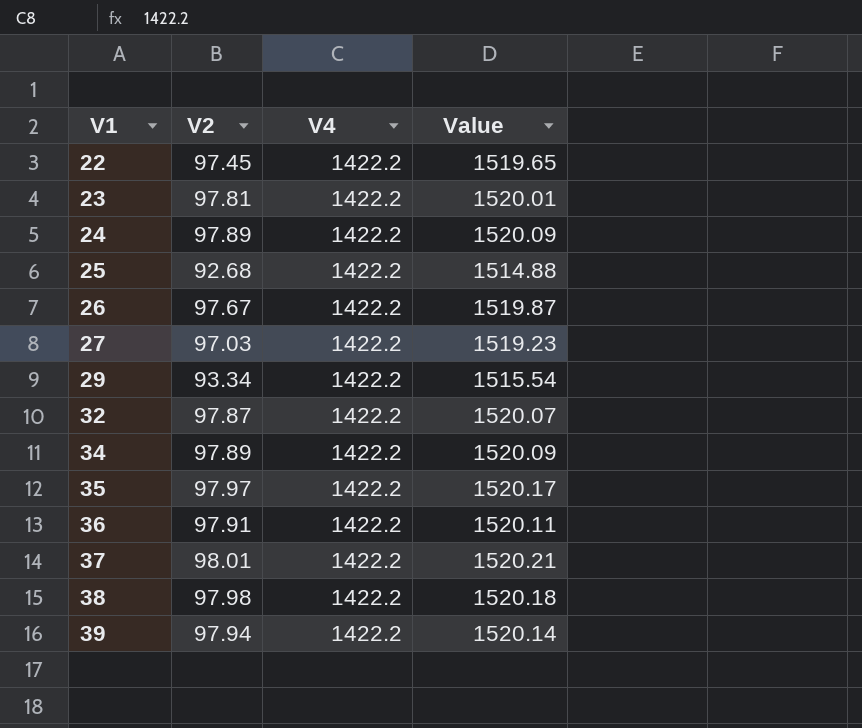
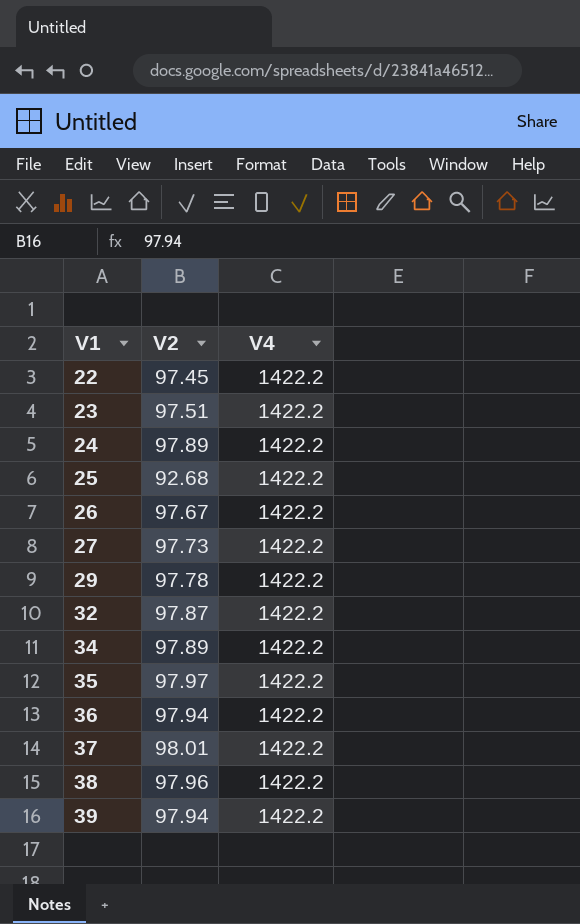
column Value | formula: [V2] + [V4] -> none
23 | V2: 97.81 -> 97.51
27 | V2: 97.03 -> 97.73
29 | V2: 93.34 -> 97.78
36 | V2: 97.91 -> 97.94
38 | V2: 97.98 -> 97.96

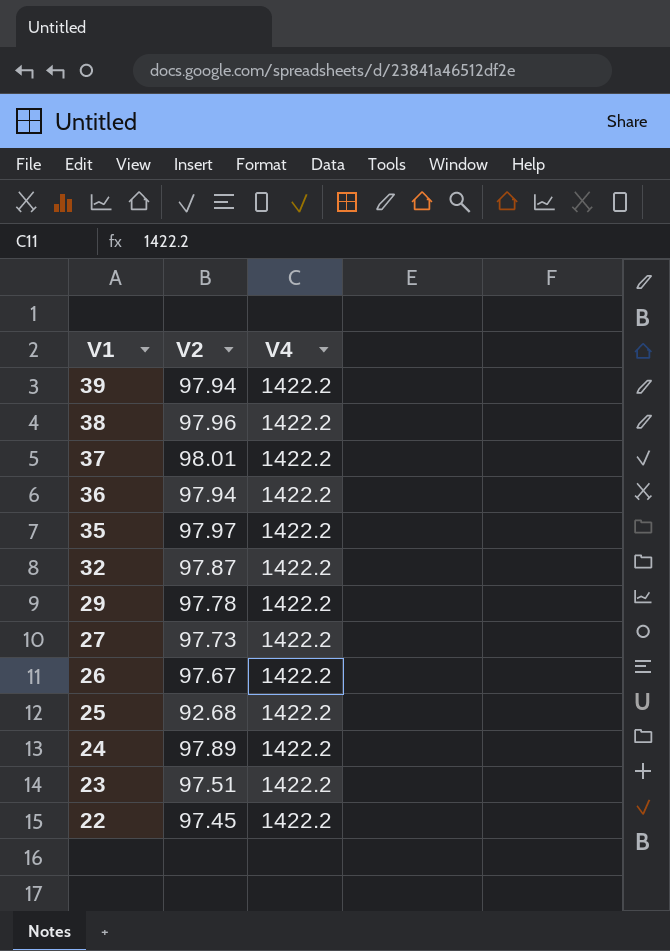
row order: V1 ascending -> V1 descending
row 34: 97.89 | 1422.2 -> none

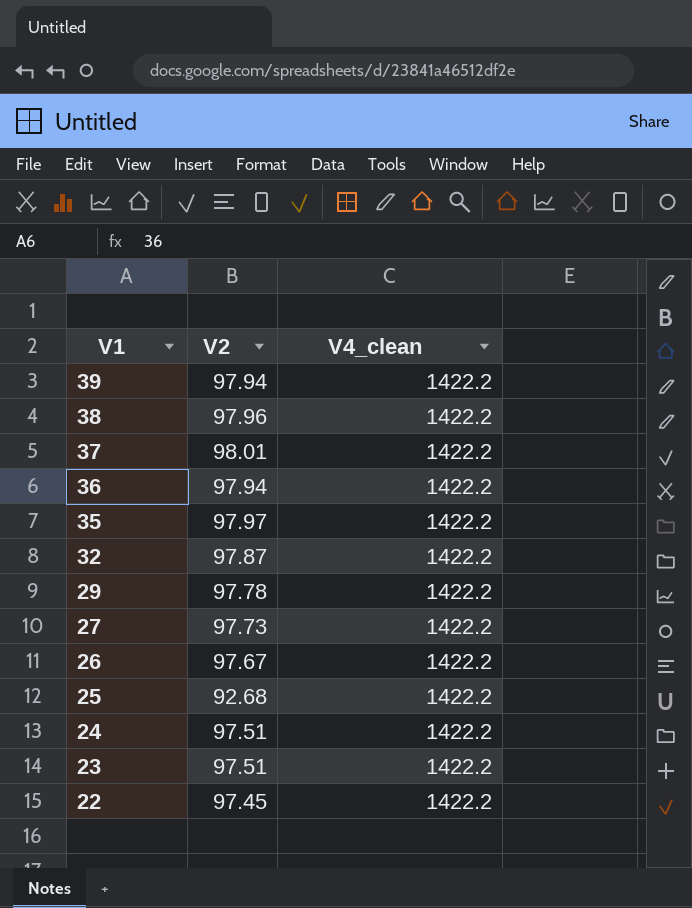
column name: V4 -> V4_clean
24 | V2: 97.89 -> 97.51

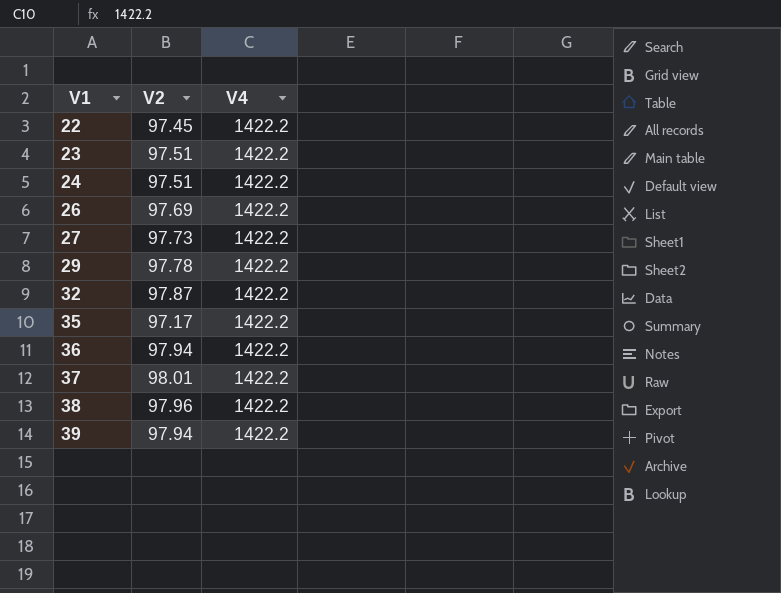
row order: V1 descending -> V1 ascending
column name: V4_clean -> V4
row 25: 92.68 | 1422.2 -> none
26 | V2: 97.67 -> 97.69
35 | V2: 97.97 -> 97.17

